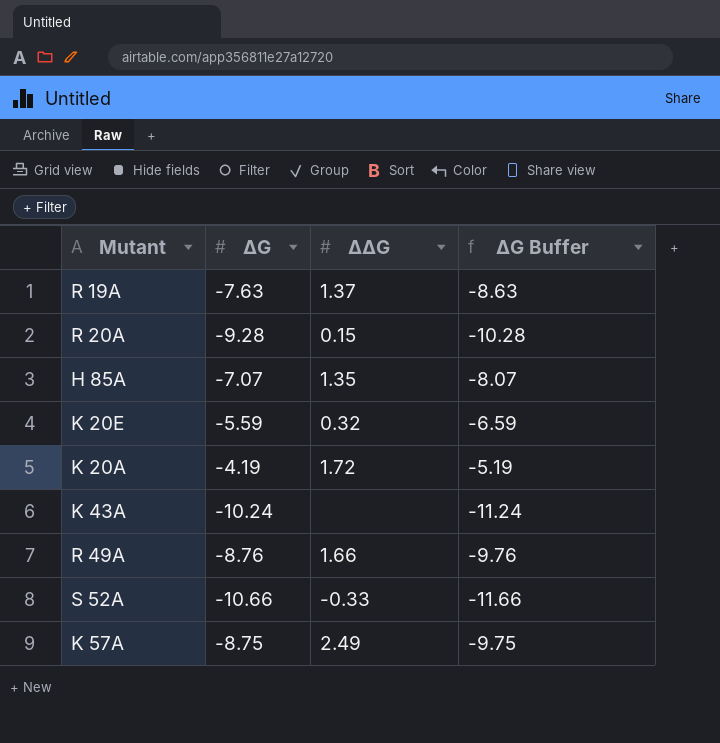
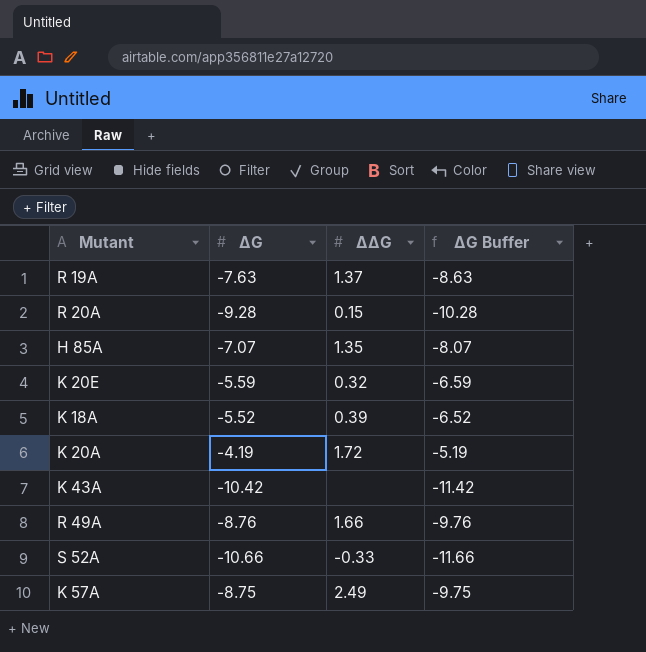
row K 18A: none -> -5.52 | 0.39 | -6.52
K 43A | ∆G: -10.24 -> -10.42
K 43A | ∆G Buffer: -11.24 -> -11.42

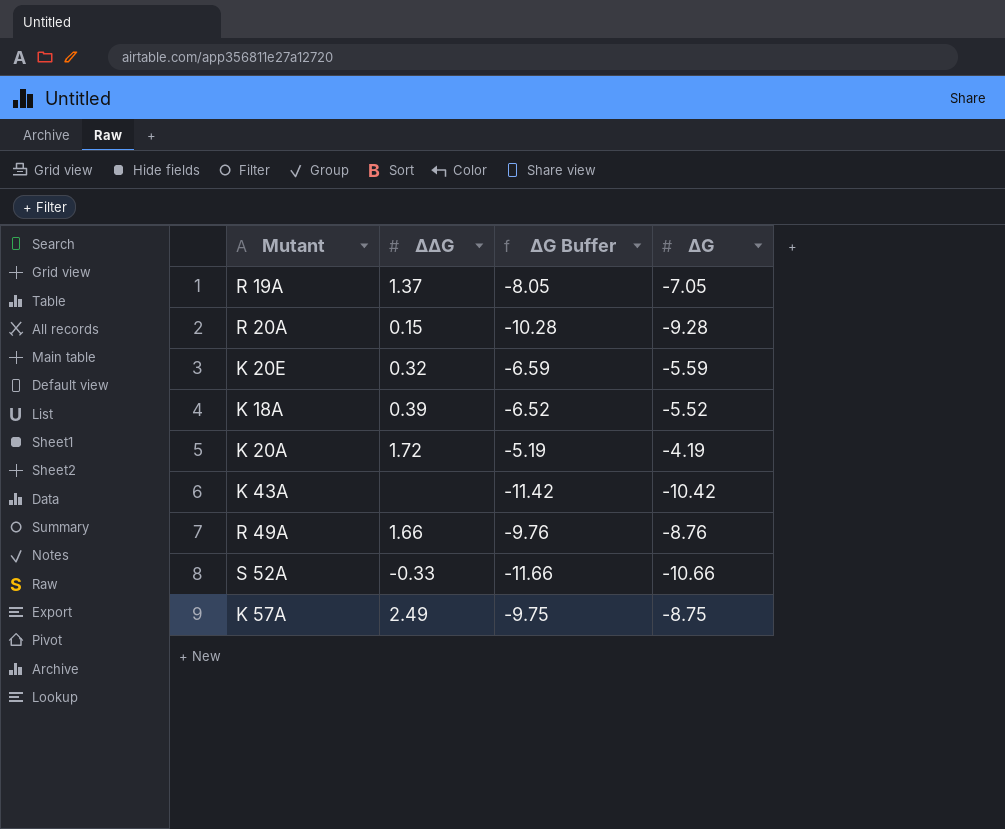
column ∆G | position: 2 -> 4
row H 85A: -7.07 | 1.35 | -8.07 -> none
R 19A | ∆G Buffer: -8.63 -> -8.05
R 19A | ∆G: -7.63 -> -7.05

